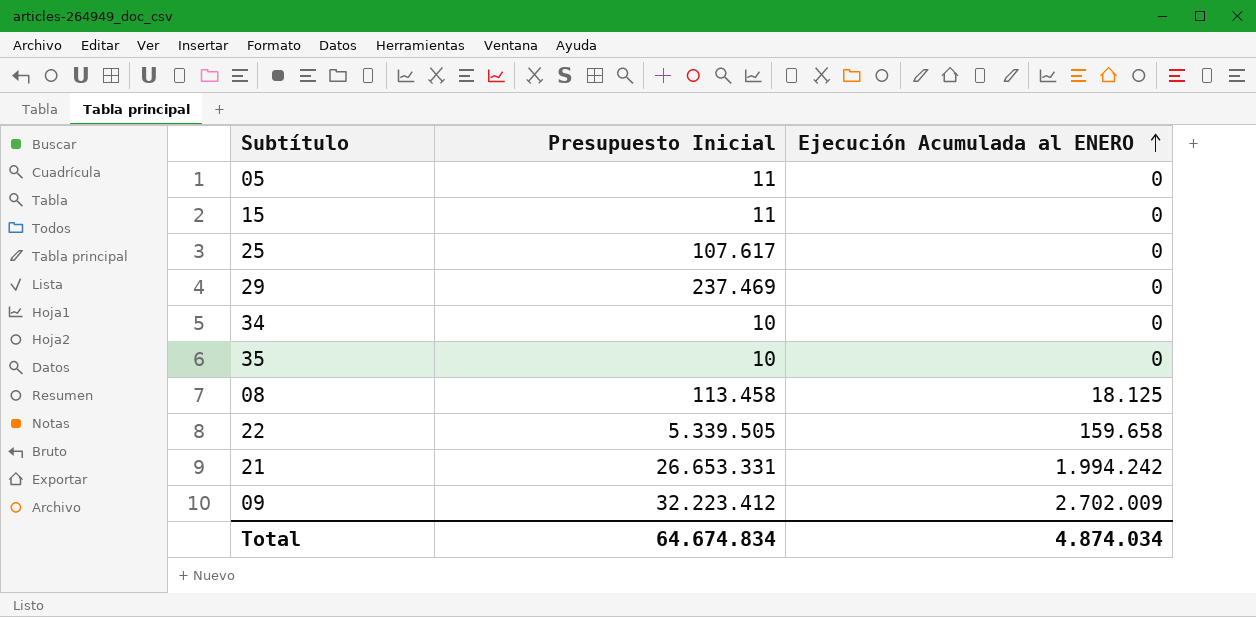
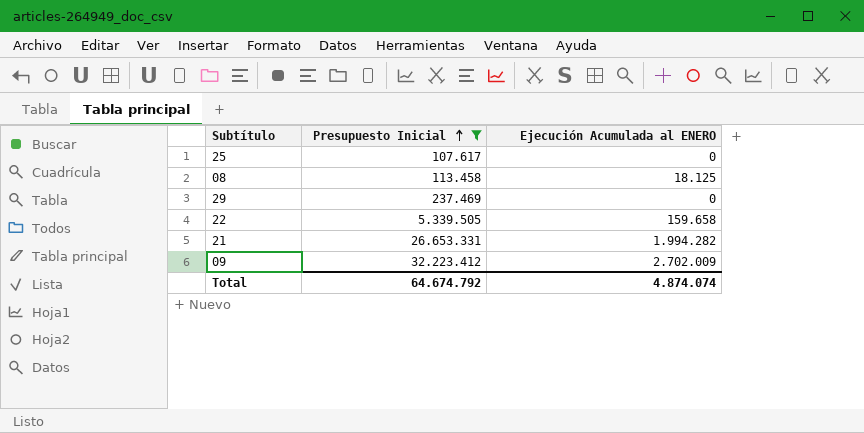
filter: none -> Presupuesto Inicial >= 107.617
row order: Ejecución Acumulada al ENERO ascending -> Presupuesto Inicial ascending
21 | Ejecución Acumulada al ENERO: 1.994.242 -> 1.994.282
Total | Presupuesto Inicial: 64.674.834 -> 64.674.792
Total | Ejecución Acumulada al ENERO: 4.874.034 -> 4.874.074

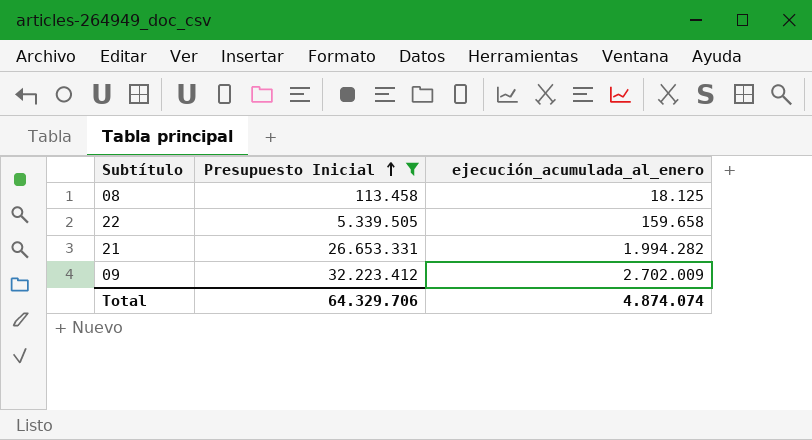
column name: Ejecución Acumulada al ENERO -> ejecución_acumulada_al_enero
row 25: 107.617 | 0 -> none
row 29: 237.469 | 0 -> none
Total | Presupuesto Inicial: 64.674.792 -> 64.329.706

